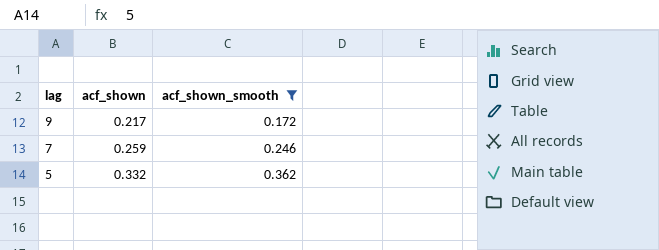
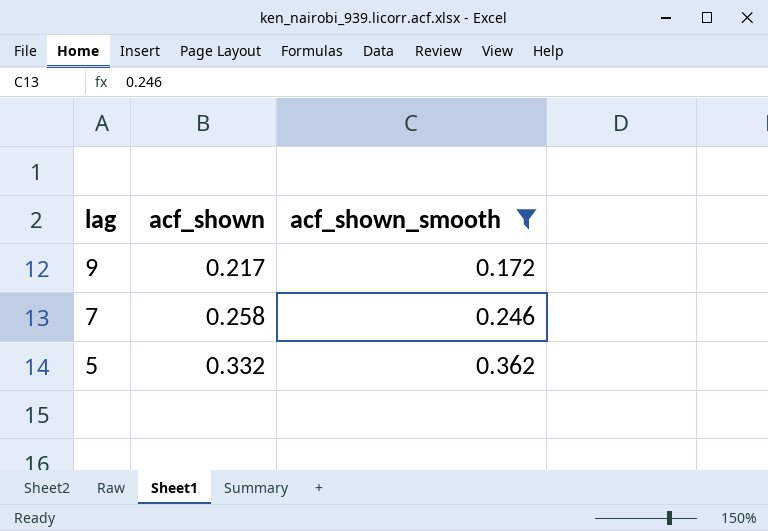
7 | acf_shown: 0.259 -> 0.258

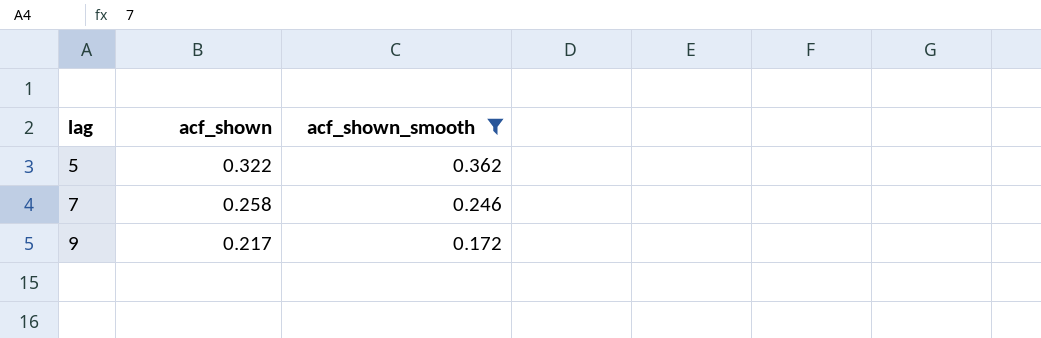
row order: lag descending -> lag ascending
5 | acf_shown: 0.332 -> 0.322

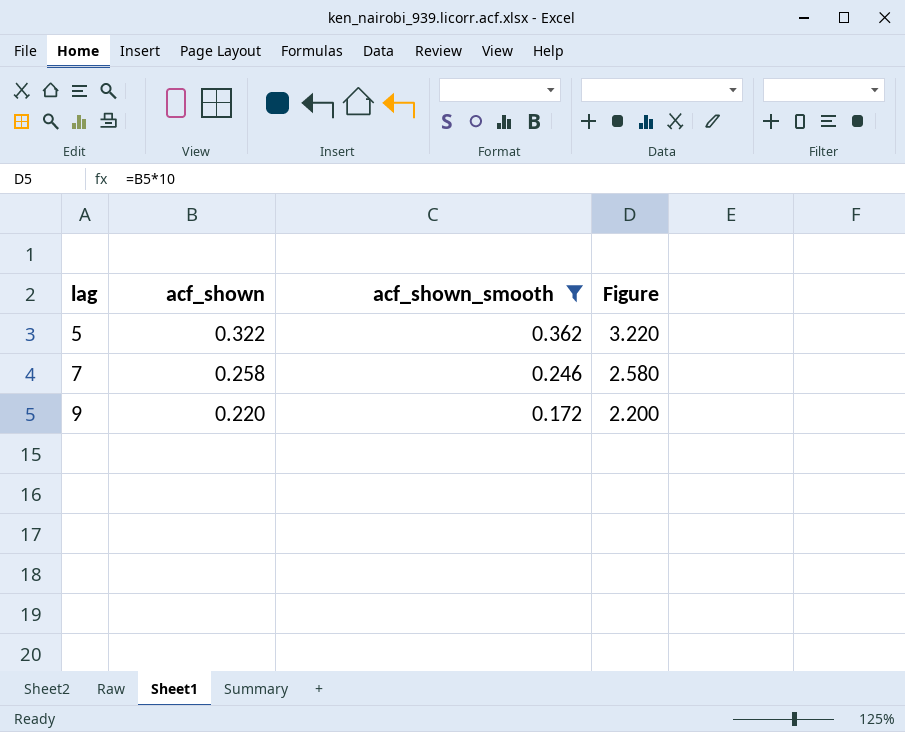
column Figure | formula: none -> [acf_shown] * 10
9 | acf_shown: 0.217 -> 0.220

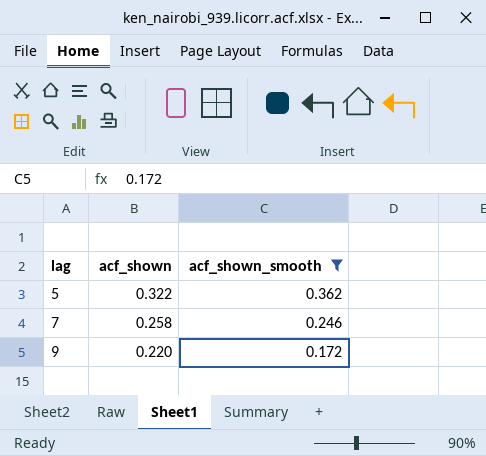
column Figure | formula: [acf_shown] * 10 -> none

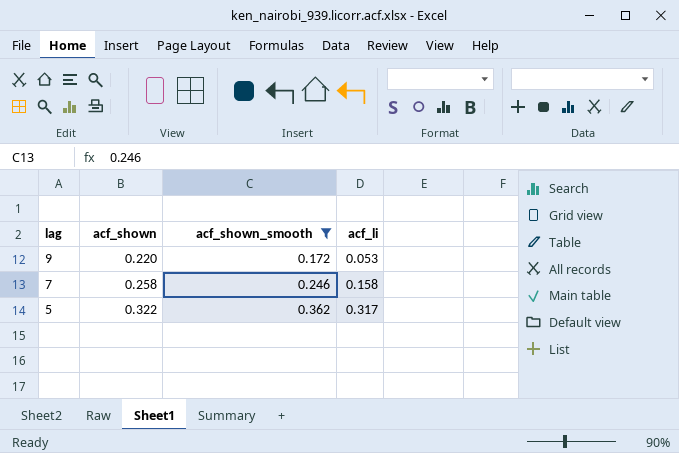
row order: lag ascending -> lag descending
column acf_li | position: none -> 4

